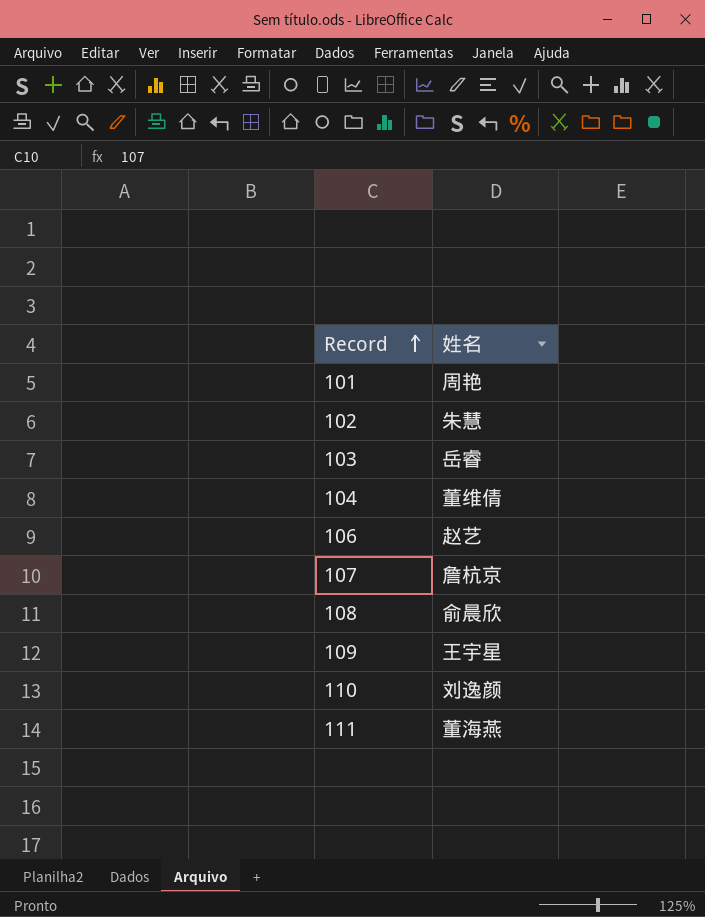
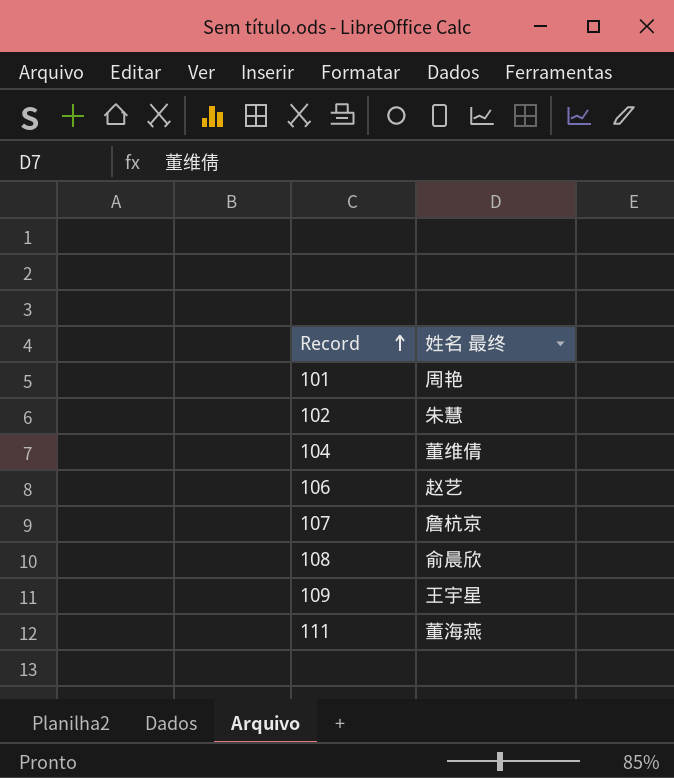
column name: 姓名 -> 姓名 最终
row 103: 岳睿 -> none
row 110: 刘逸颜 -> none

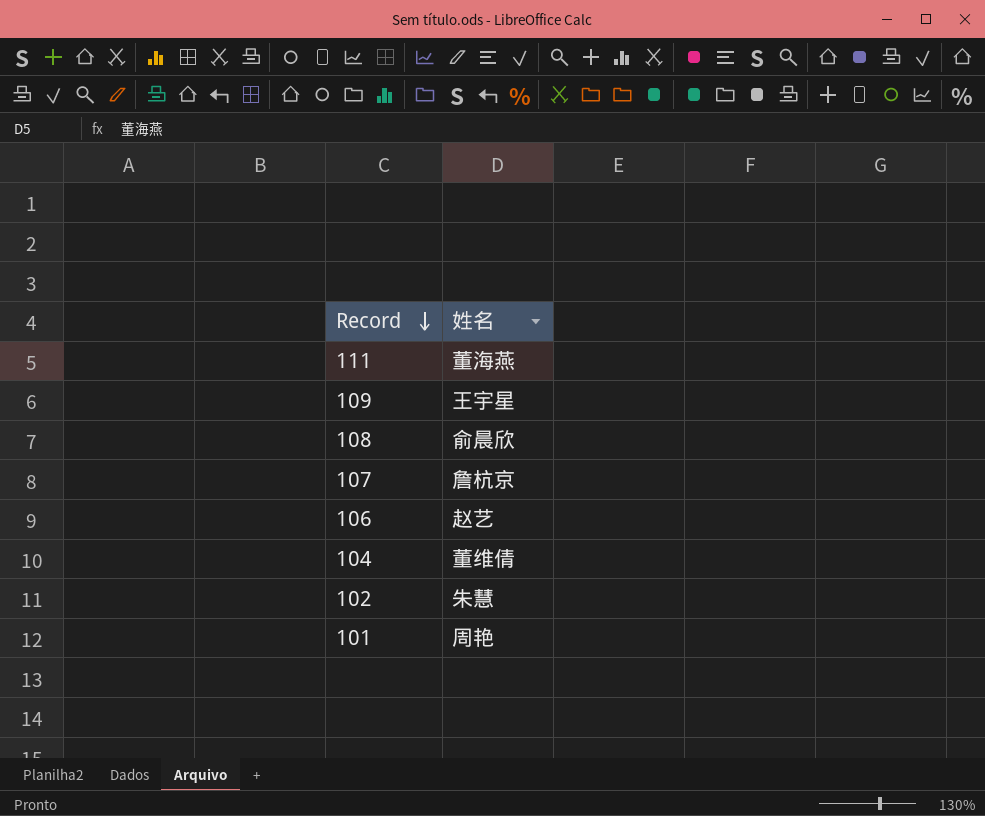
row order: Record ascending -> Record descending
column name: 姓名 最终 -> 姓名

